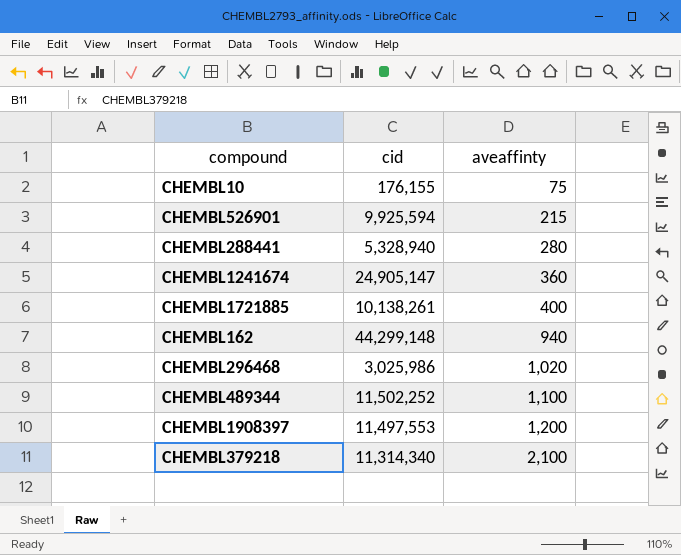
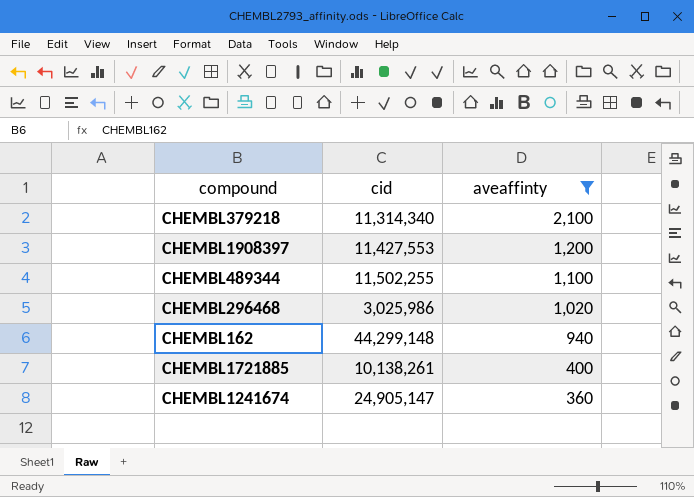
filter: none -> aveaffinty >= 360
row order: aveaffinty ascending -> aveaffinty descending
CHEMBL1908397 | cid: 11,497,553 -> 11,427,553
CHEMBL489344 | cid: 11,502,252 -> 11,502,255

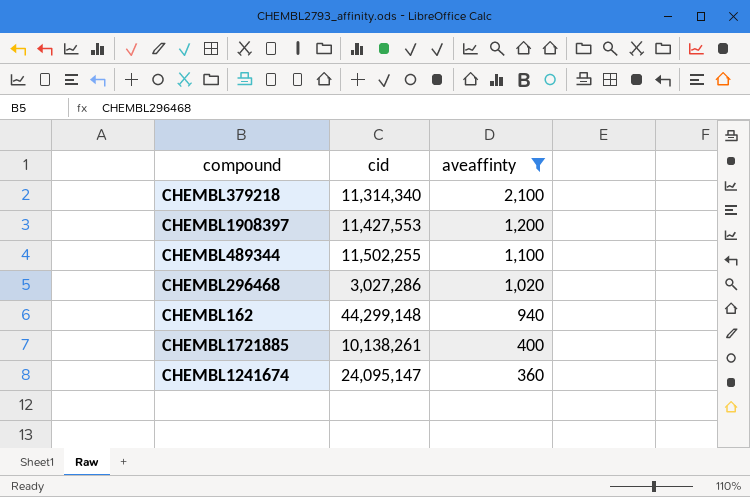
CHEMBL296468 | cid: 3,025,986 -> 3,027,286
CHEMBL1241674 | cid: 24,905,147 -> 24,095,147

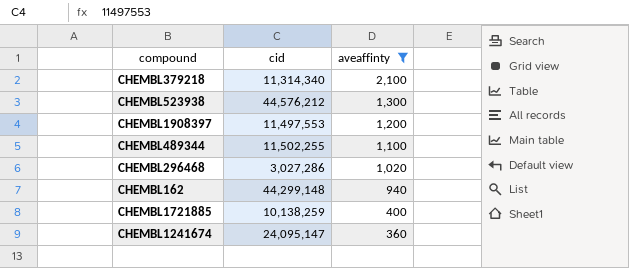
row CHEMBL523938: none -> 44,576,212 | 1,300
CHEMBL1908397 | cid: 11,427,553 -> 11,497,553
CHEMBL1721885 | cid: 10,138,261 -> 10,138,259

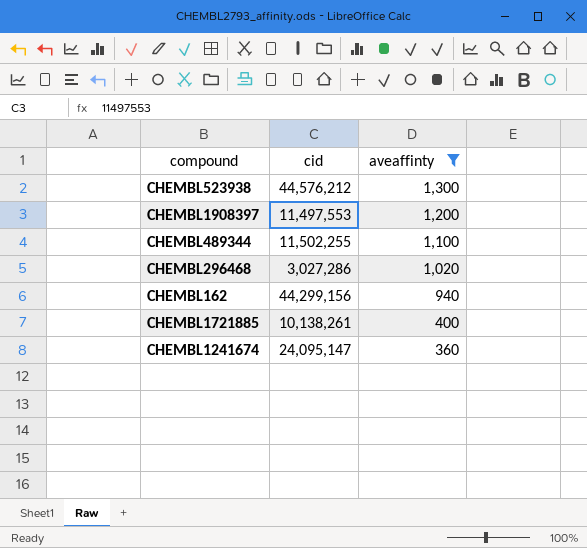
row CHEMBL379218: 11,314,340 | 2,100 -> none
CHEMBL162 | cid: 44,299,148 -> 44,299,156
CHEMBL1721885 | cid: 10,138,259 -> 10,138,261

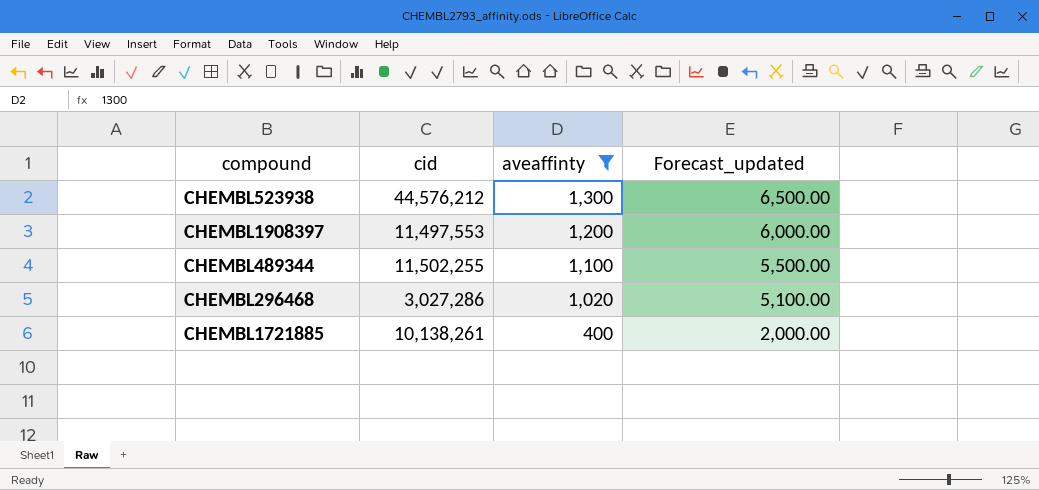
column Forecast_updated | formula: none -> [aveaffinty] * 5
row CHEMBL162: 44,299,156 | 940 -> none
row CHEMBL1241674: 24,095,147 | 360 -> none

